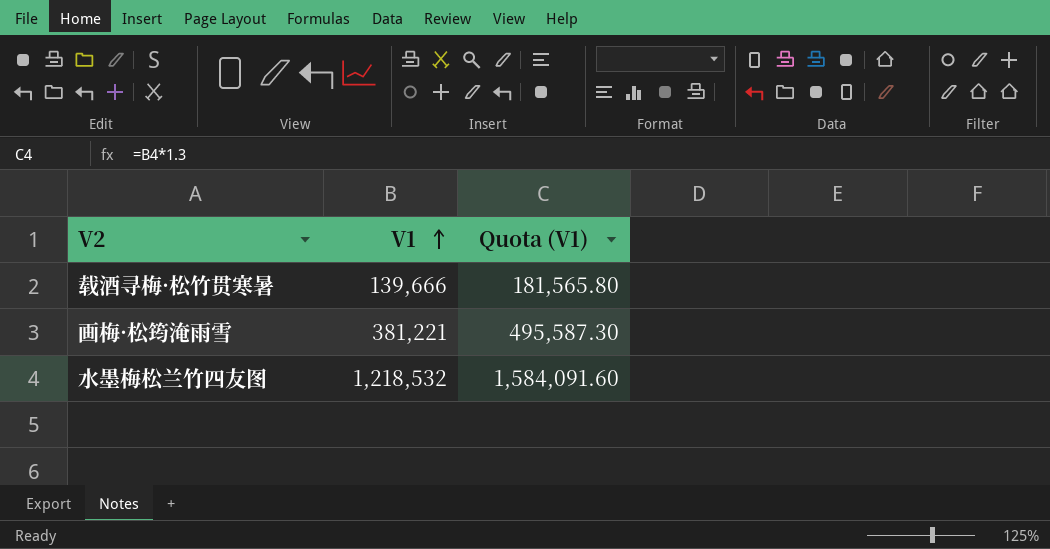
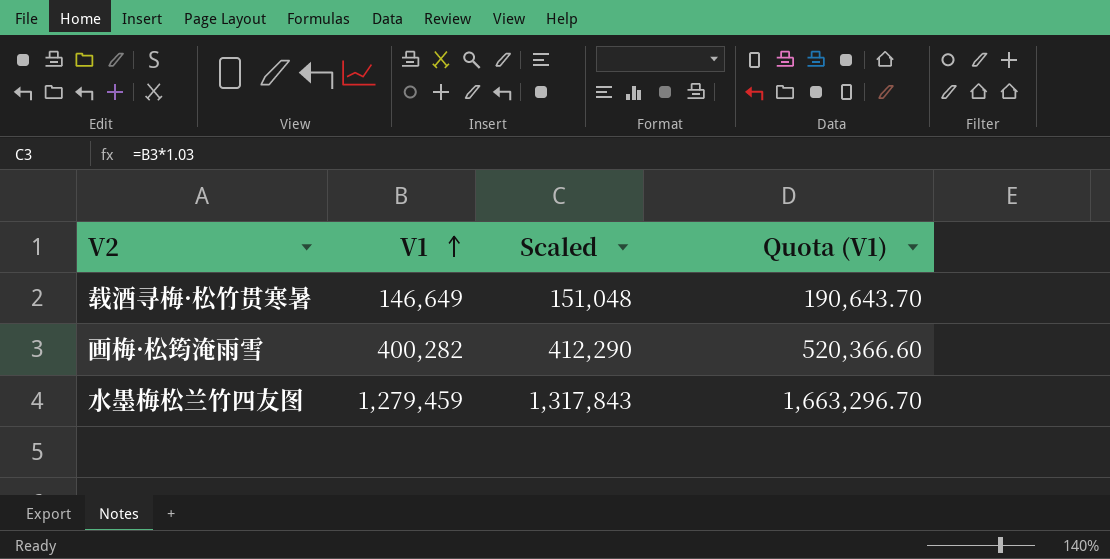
column Scaled | formula: none -> [V1] * 1.03
载酒寻梅·松竹贯寒暑 | V1: 139,666 -> 146,649
载酒寻梅·松竹贯寒暑 | Quota (V1): 181,565.80 -> 190,643.70
画梅·松筠淹雨雪 | V1: 381,221 -> 400,282
画梅·松筠淹雨雪 | Quota (V1): 495,587.30 -> 520,366.60
水墨梅松兰竹四友图 | V1: 1,218,532 -> 1,279,459
水墨梅松兰竹四友图 | Quota (V1): 1,584,091.60 -> 1,663,296.70

